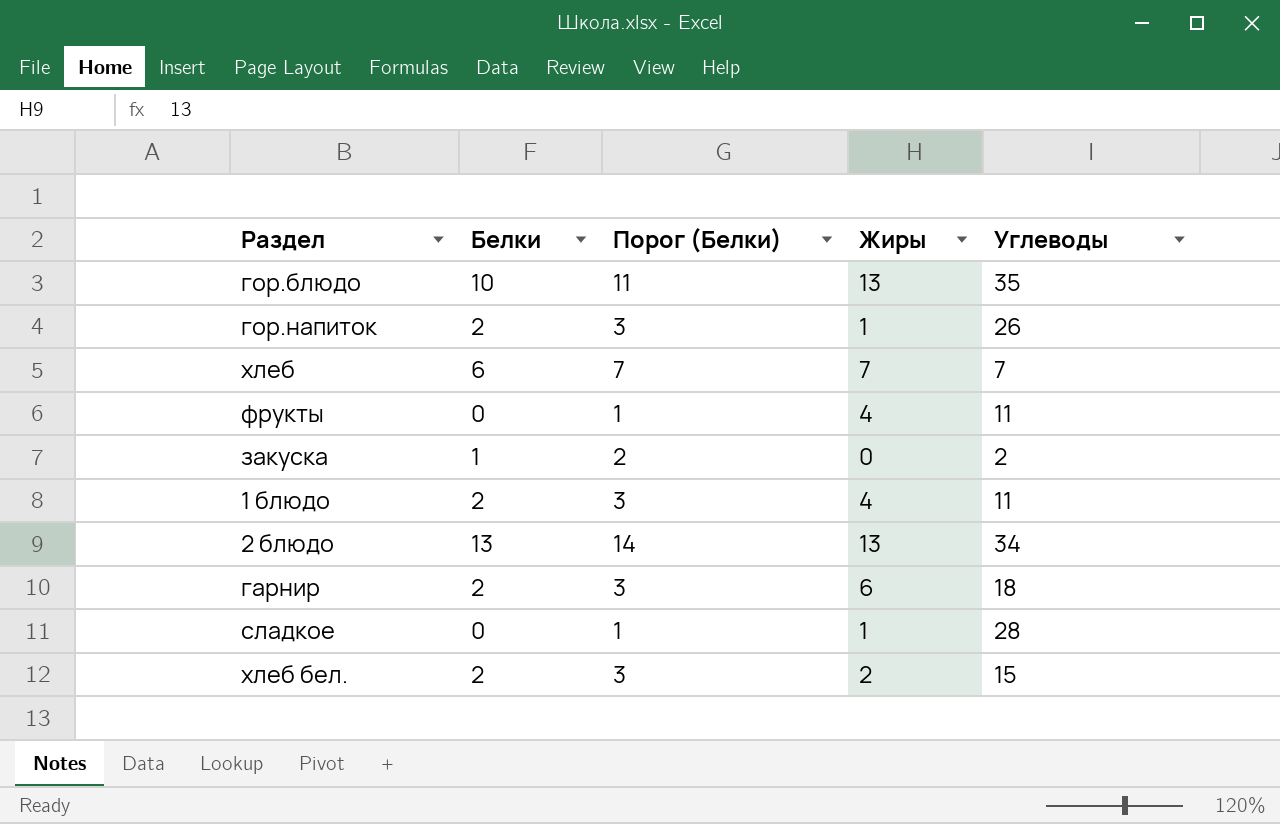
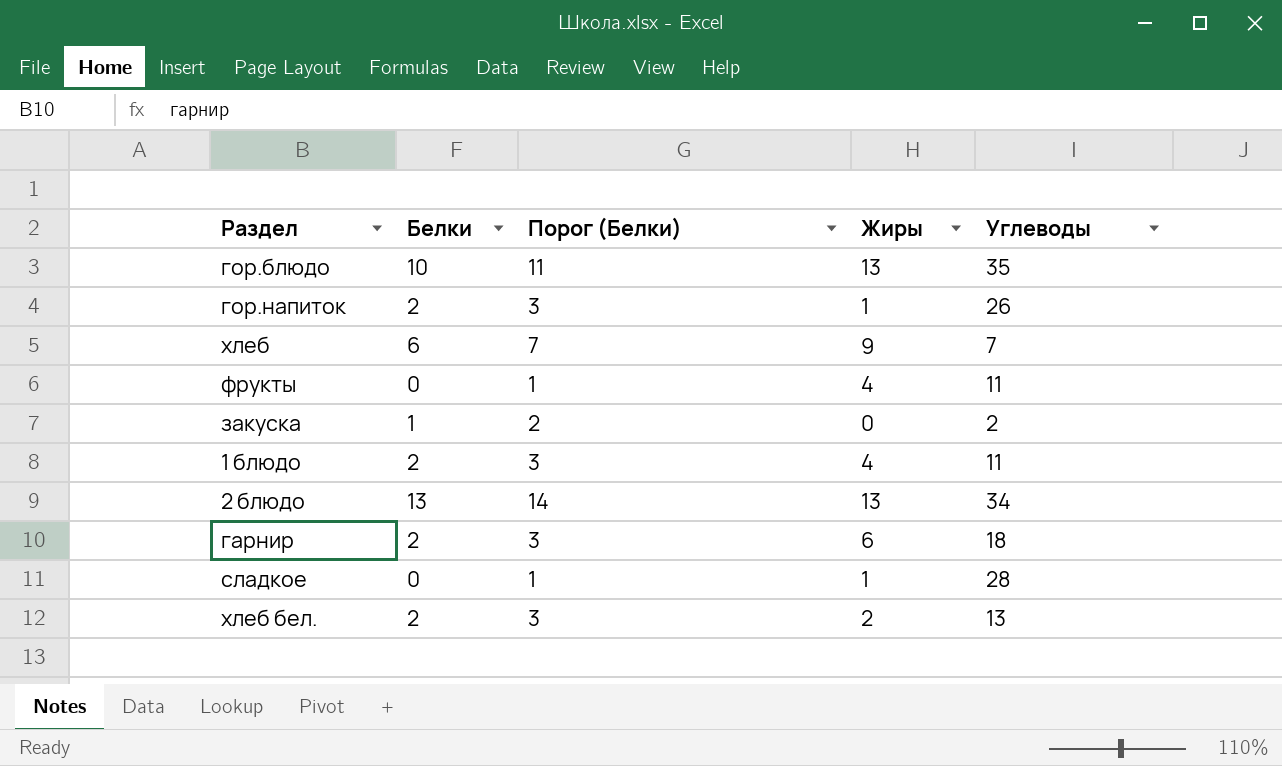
хлеб | Жиры: 7 -> 9
хлеб бел. | Углеводы: 15 -> 13

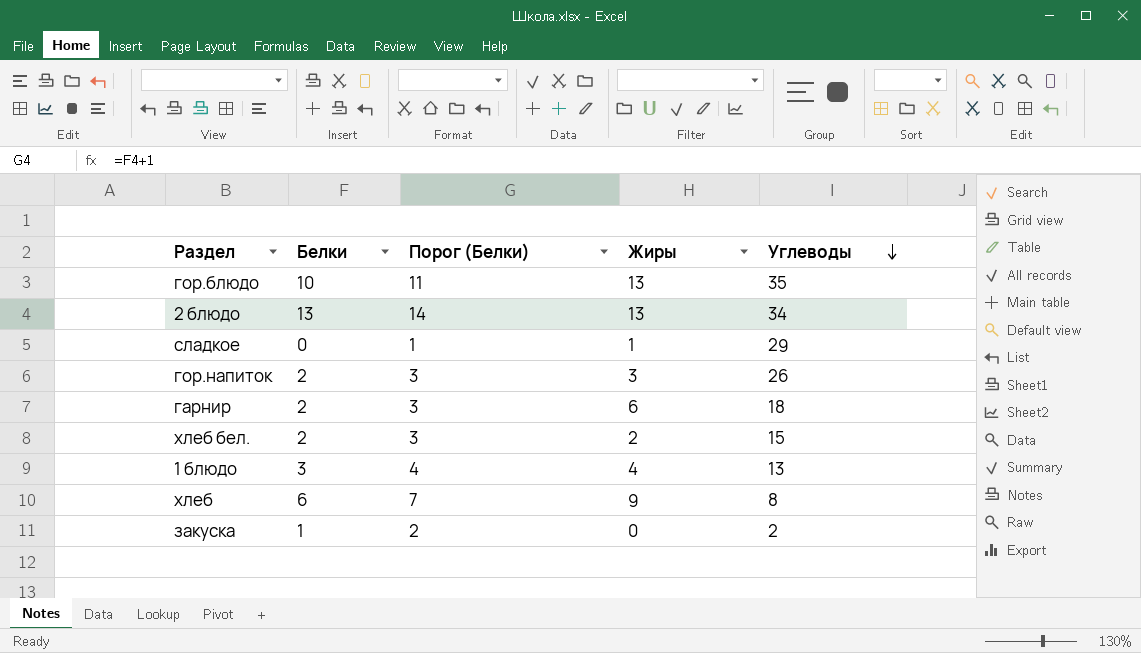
row order: none -> Углеводы descending
row фрукты: 0 | 1 | 4 | 11 -> none
сладкое | Углеводы: 28 -> 29
гор.напиток | Жиры: 1 -> 3
хлеб бел. | Углеводы: 13 -> 15
1 блюдо | Белки: 2 -> 3
1 блюдо | Порог (Белки): 3 -> 4
1 блюдо | Углеводы: 11 -> 13
хлеб | Углеводы: 7 -> 8

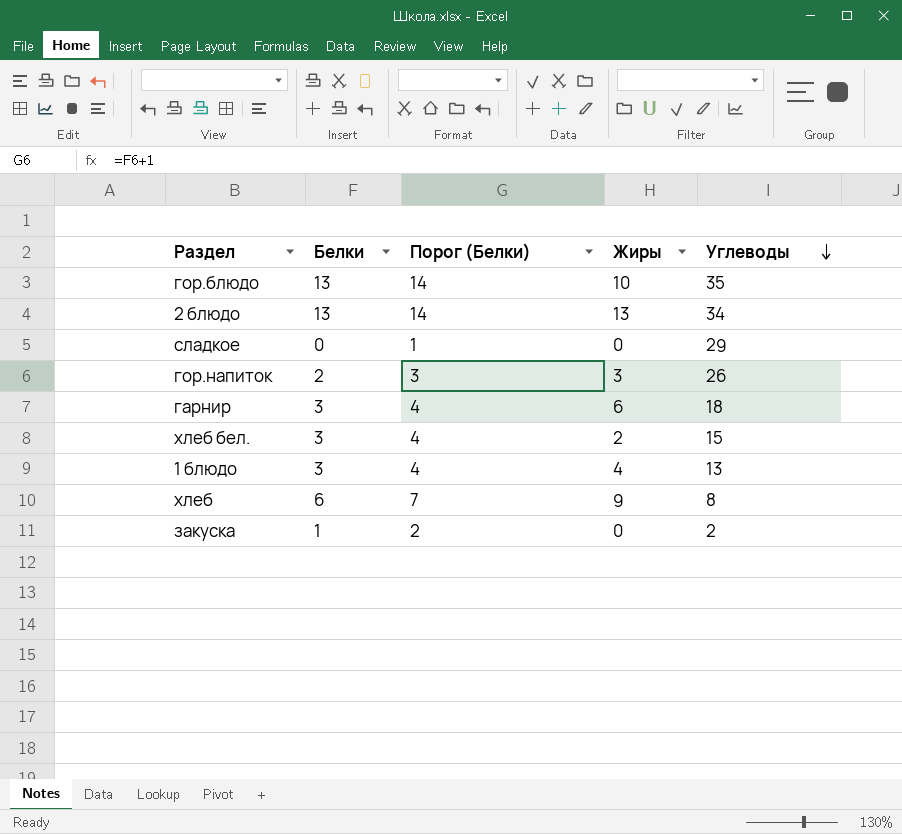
гор.блюдо | Белки: 10 -> 13
гор.блюдо | Порог (Белки): 11 -> 14
гор.блюдо | Жиры: 13 -> 10
сладкое | Жиры: 1 -> 0
гарнир | Белки: 2 -> 3
гарнир | Порог (Белки): 3 -> 4
хлеб бел. | Белки: 2 -> 3
хлеб бел. | Порог (Белки): 3 -> 4

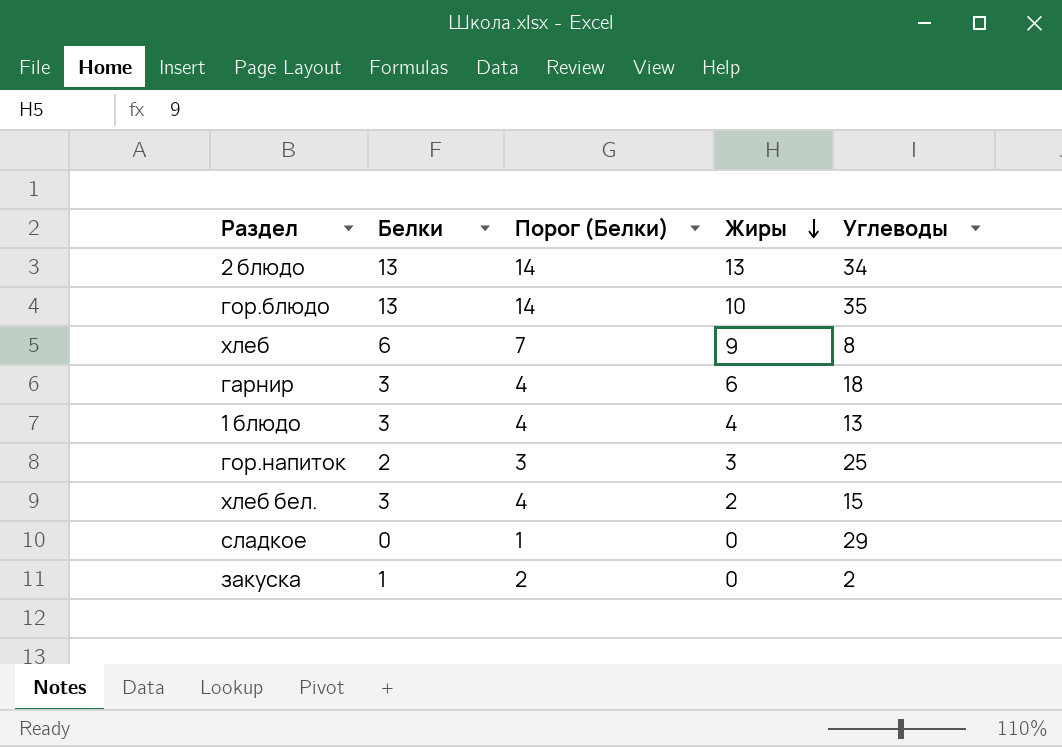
row order: Углеводы descending -> Жиры descending
гор.напиток | Углеводы: 26 -> 25

